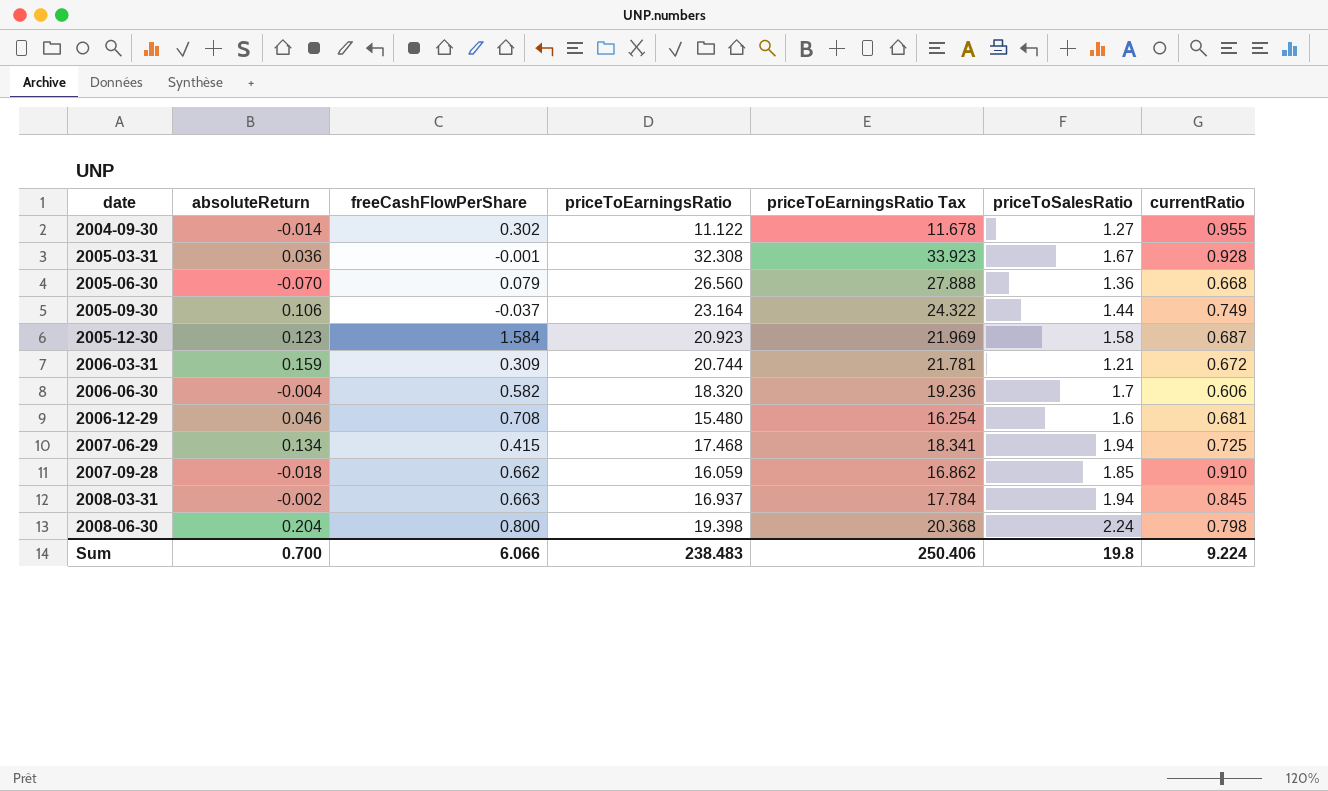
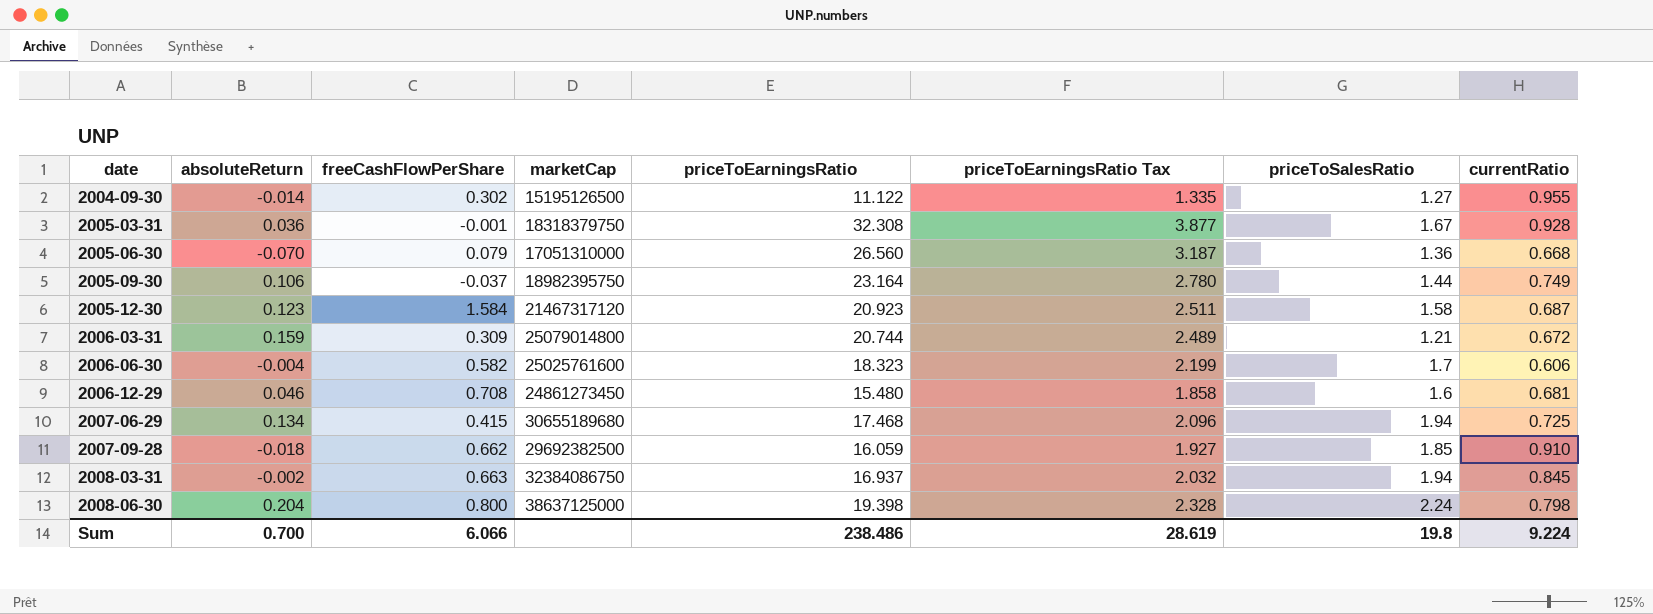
column marketCap | position: none -> 4
column priceToEarningsRatio Tax | formula: [priceToEarningsRatio] * 1.05 -> [priceToEarningsRatio] * 0.12
2006-06-30 | priceToEarningsRatio: 18.320 -> 18.323
Sum | priceToEarningsRatio: 238.483 -> 238.486
Sum | priceToEarningsRatio Tax: 250.406 -> 28.619

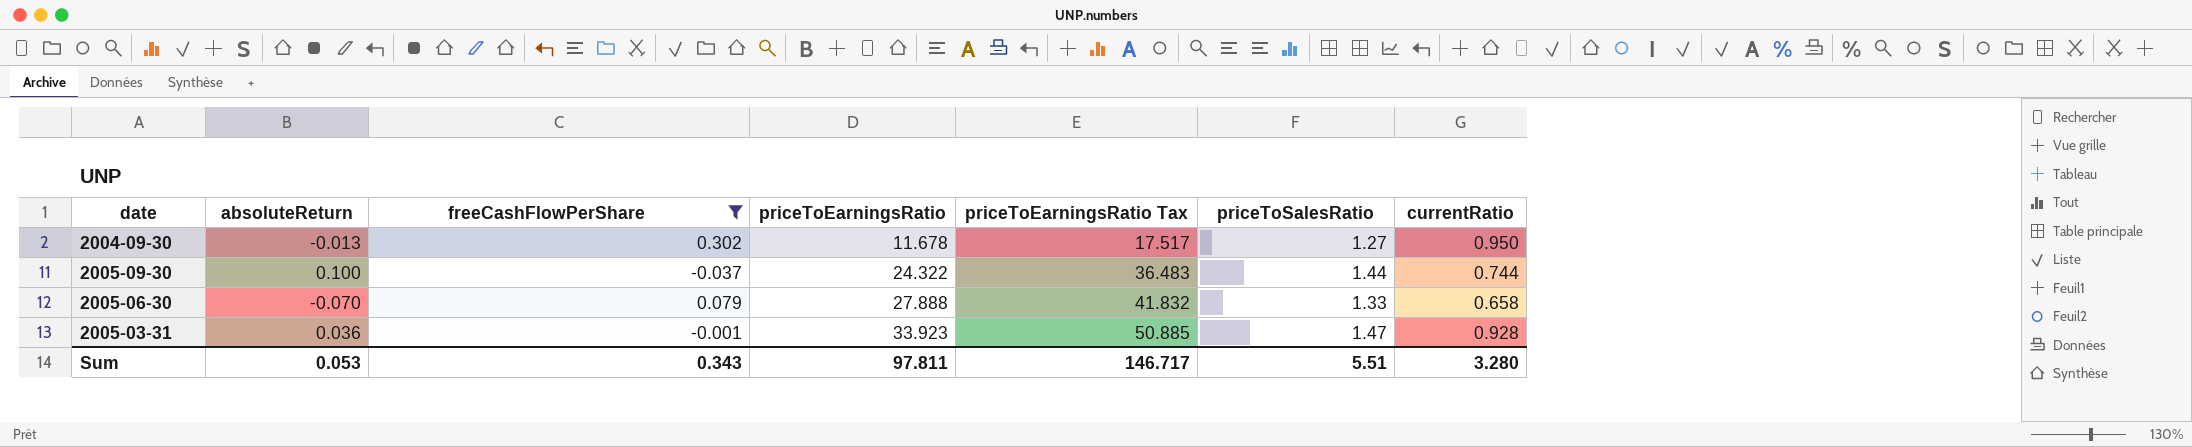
filter: none -> freeCashFlowPerShare <= 0.302
row order: date ascending -> priceToEarningsRatio ascending
column marketCap | position: 4 -> none
column priceToEarningsRatio Tax | formula: [priceToEarningsRatio] * 0.12 -> [priceToEarningsRatio] * 1.5
2004-09-30 | absoluteReturn: -0.014 -> -0.013
2004-09-30 | priceToEarningsRatio: 11.122 -> 11.678
2004-09-30 | currentRatio: 0.955 -> 0.950
2005-09-30 | absoluteReturn: 0.106 -> 0.100
2005-09-30 | priceToEarningsRatio: 23.164 -> 24.322
2005-09-30 | currentRatio: 0.749 -> 0.744
2005-06-30 | priceToEarningsRatio: 26.560 -> 27.888
2005-06-30 | priceToSalesRatio: 1.36 -> 1.33
2005-06-30 | currentRatio: 0.668 -> 0.658
2005-03-31 | priceToEarningsRatio: 32.308 -> 33.923
2005-03-31 | priceToSalesRatio: 1.67 -> 1.47
Sum | absoluteReturn: 0.700 -> 0.053
Sum | freeCashFlowPerShare: 6.066 -> 0.343
Sum | priceToEarningsRatio: 238.486 -> 97.811
Sum | priceToEarningsRatio Tax: 28.619 -> 146.717
Sum | priceToSalesRatio: 19.8 -> 5.51
Sum | currentRatio: 9.224 -> 3.280

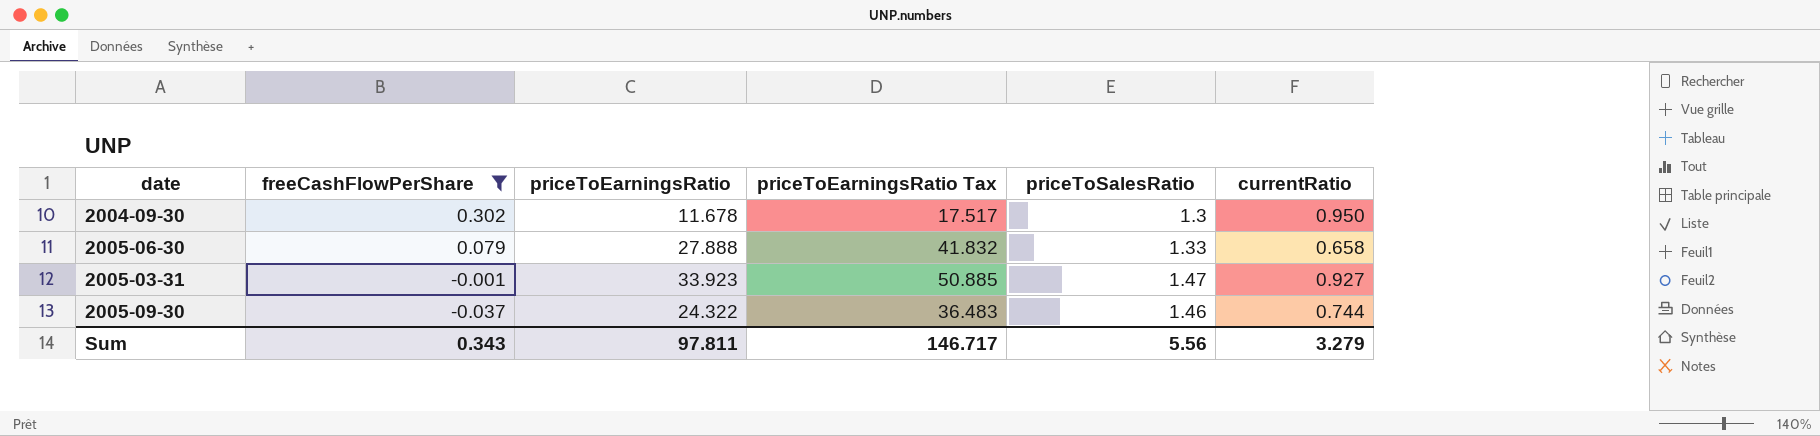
row order: priceToEarningsRatio ascending -> freeCashFlowPerShare descending
column absoluteReturn | position: 2 -> none
2004-09-30 | priceToSalesRatio: 1.27 -> 1.3
2005-03-31 | currentRatio: 0.928 -> 0.927
2005-09-30 | priceToSalesRatio: 1.44 -> 1.46
Sum | priceToSalesRatio: 5.51 -> 5.56
Sum | currentRatio: 3.280 -> 3.279

